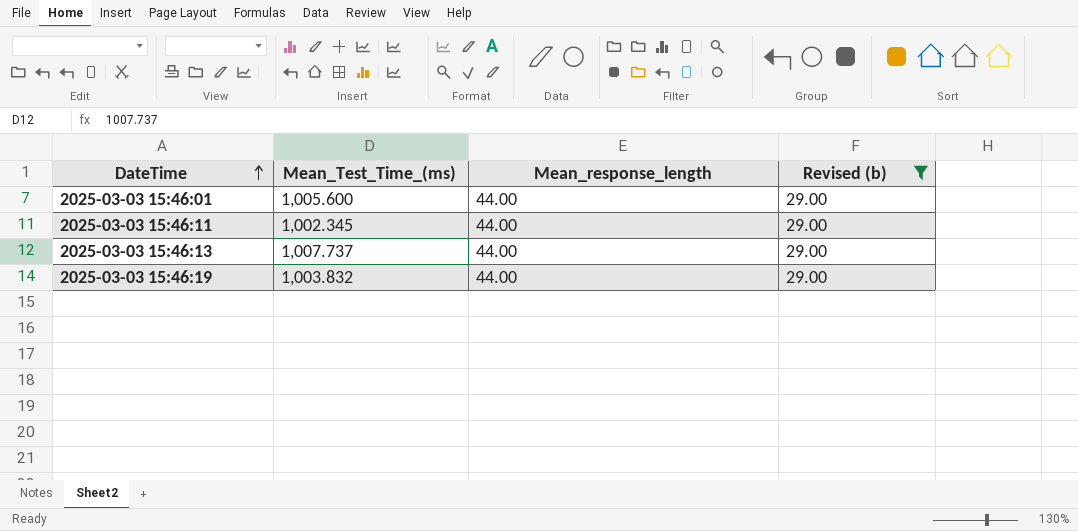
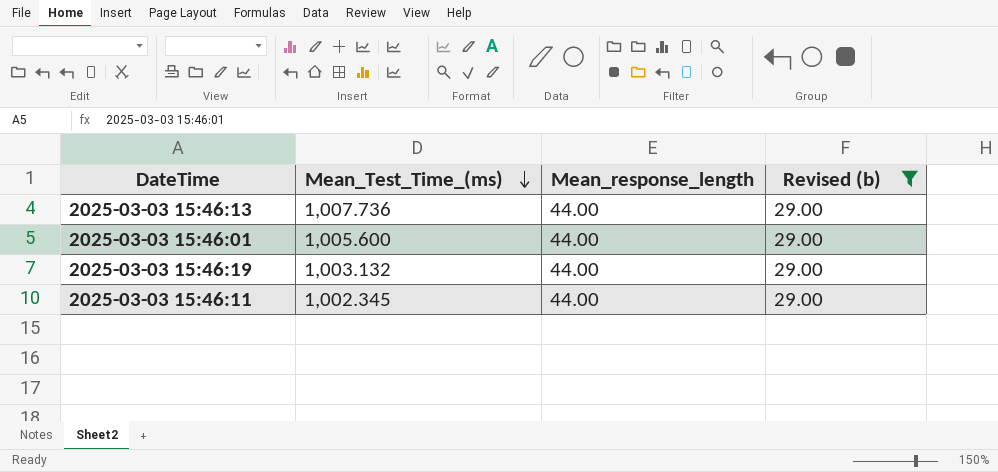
row order: DateTime ascending -> Mean_Test_Time_(ms) descending
2025-03-03 15:46:13 | Mean_Test_Time_(ms): 1,007.737 -> 1,007.736
2025-03-03 15:46:19 | Mean_Test_Time_(ms): 1,003.832 -> 1,003.132

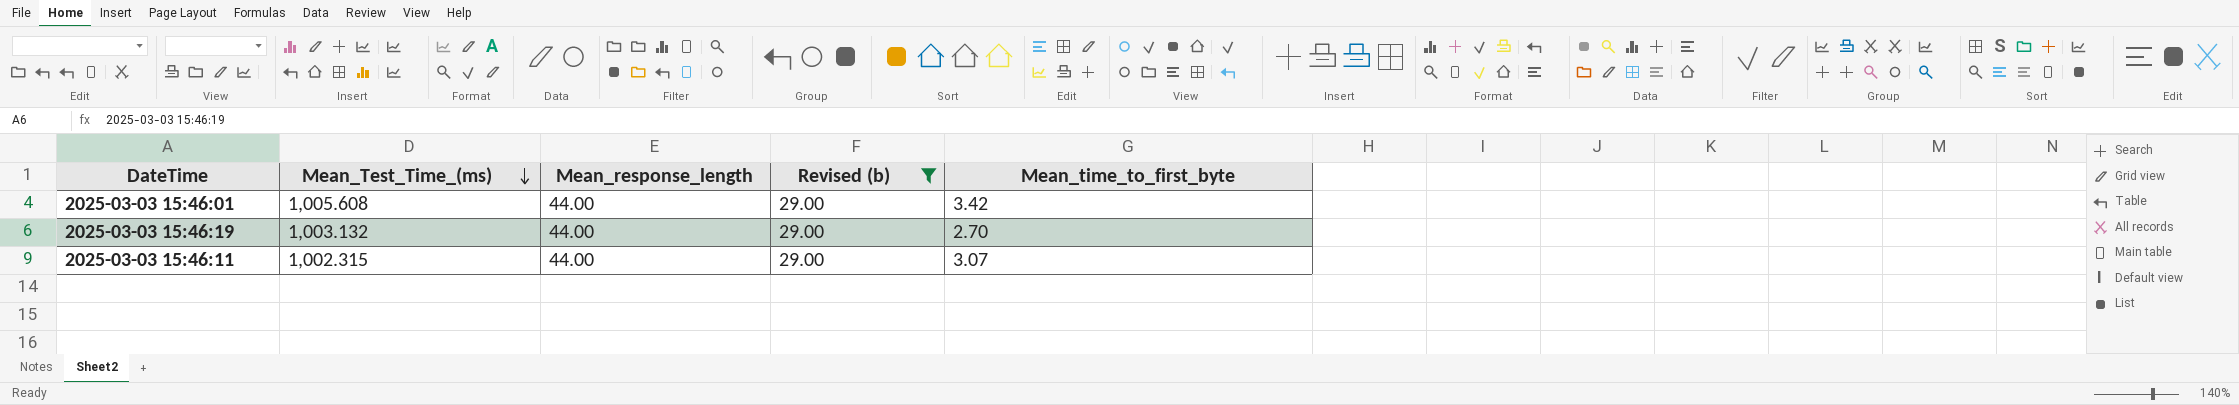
column Mean_time_to_first_byte | position: none -> 5
row 2025-03-03 15:46:13: 1,007.736 | 44.00 | 29.00 -> none
2025-03-03 15:46:01 | Mean_Test_Time_(ms): 1,005.600 -> 1,005.608
2025-03-03 15:46:11 | Mean_Test_Time_(ms): 1,002.345 -> 1,002.315

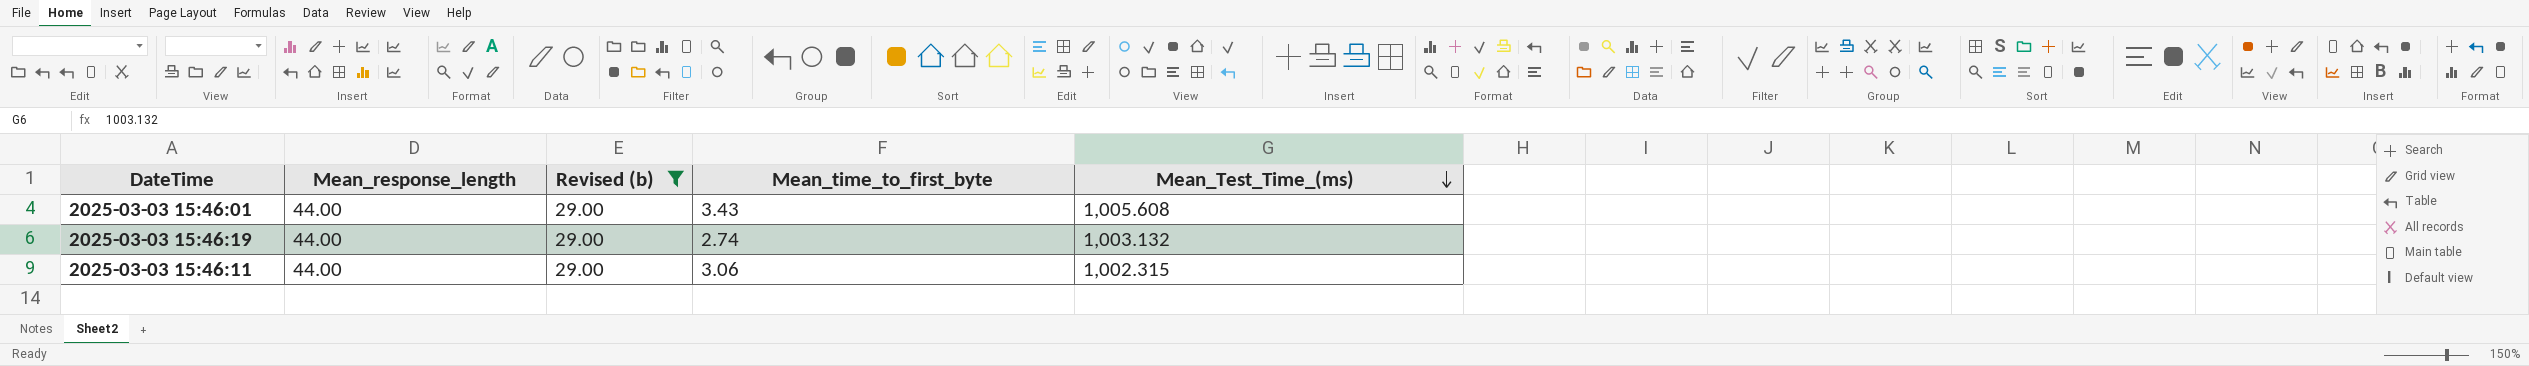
column Mean_Test_Time_(ms) | position: 2 -> 5
2025-03-03 15:46:01 | Mean_time_to_first_byte: 3.42 -> 3.43
2025-03-03 15:46:19 | Mean_time_to_first_byte: 2.70 -> 2.74
2025-03-03 15:46:11 | Mean_time_to_first_byte: 3.07 -> 3.06

